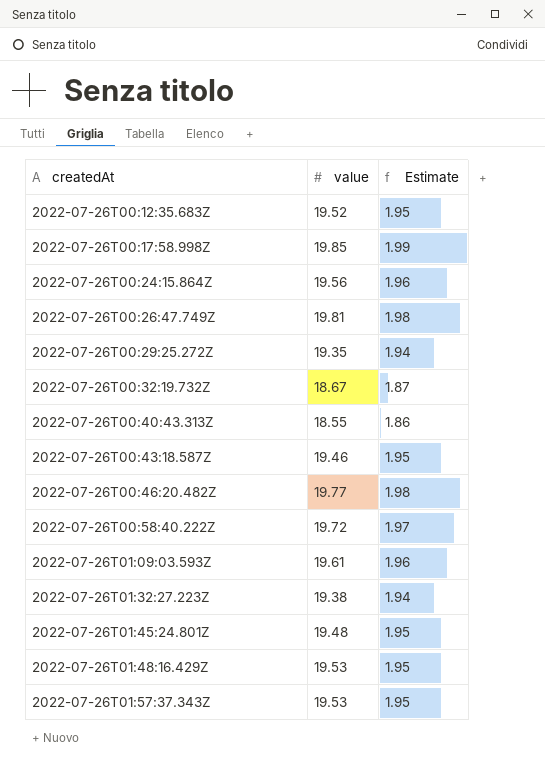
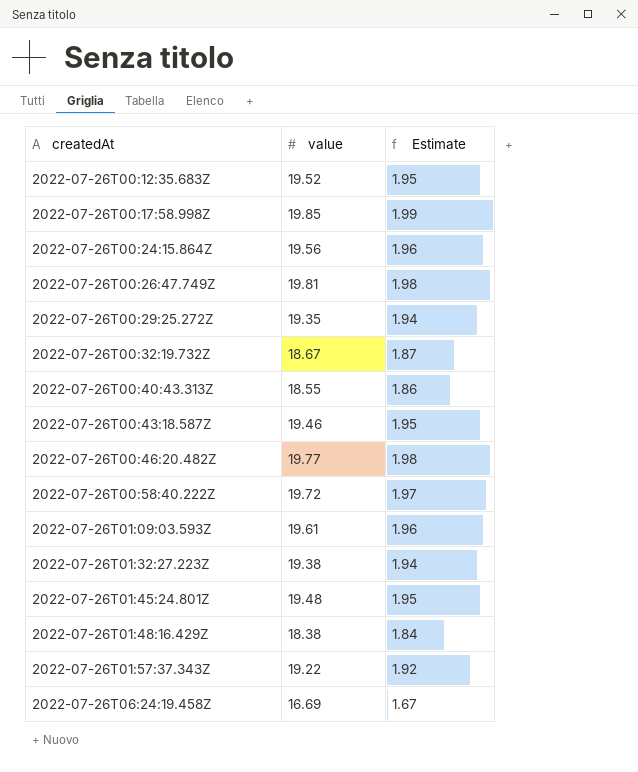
2022-07-26T01:48:16.429Z | value: 19.53 -> 18.38
2022-07-26T01:48:16.429Z | Estimate: 1.95 -> 1.84
2022-07-26T01:57:37.343Z | value: 19.53 -> 19.22
2022-07-26T01:57:37.343Z | Estimate: 1.95 -> 1.92
row 2022-07-26T06:24:19.458Z: none -> 16.69 | 1.67

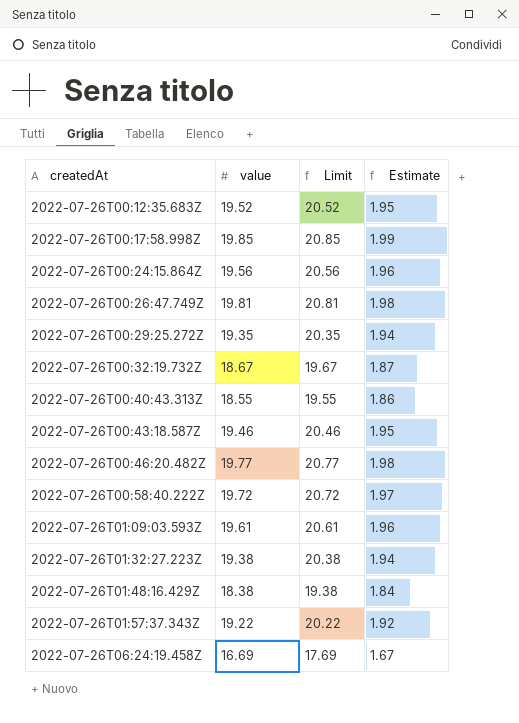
column Limit | formula: none -> [value] + 1
row 2022-07-26T01:45:24.801Z: 19.48 | 1.95 -> none

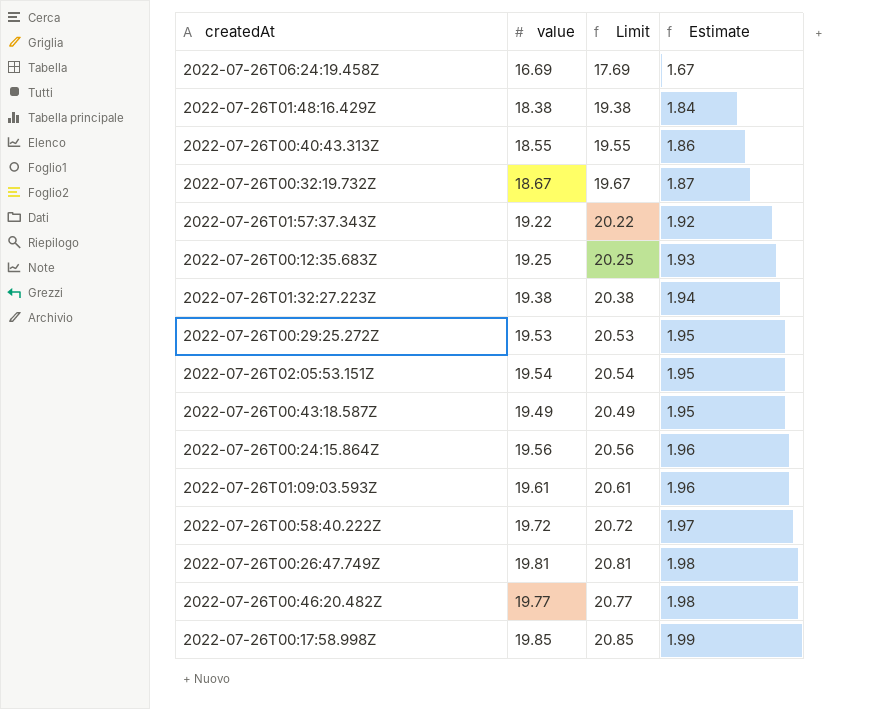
row order: createdAt ascending -> Estimate ascending
2022-07-26T00:12:35.683Z | value: 19.52 -> 19.25
2022-07-26T00:12:35.683Z | Limit: 20.52 -> 20.25
2022-07-26T00:12:35.683Z | Estimate: 1.95 -> 1.93
2022-07-26T00:29:25.272Z | value: 19.35 -> 19.53
2022-07-26T00:29:25.272Z | Limit: 20.35 -> 20.53
2022-07-26T00:29:25.272Z | Estimate: 1.94 -> 1.95
row 2022-07-26T02:05:53.151Z: none -> 19.54 | 20.54 | 1.95
2022-07-26T00:43:18.587Z | value: 19.46 -> 19.49
2022-07-26T00:43:18.587Z | Limit: 20.46 -> 20.49

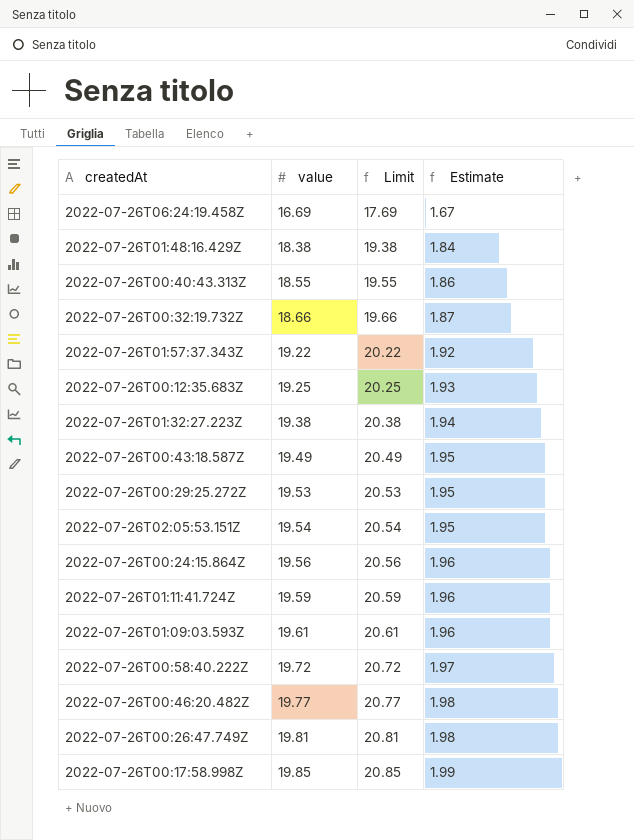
row order: Estimate ascending -> value ascending
2022-07-26T00:32:19.732Z | value: 18.67 -> 18.66
2022-07-26T00:32:19.732Z | Limit: 19.67 -> 19.66
row 2022-07-26T01:11:41.724Z: none -> 19.59 | 20.59 | 1.96

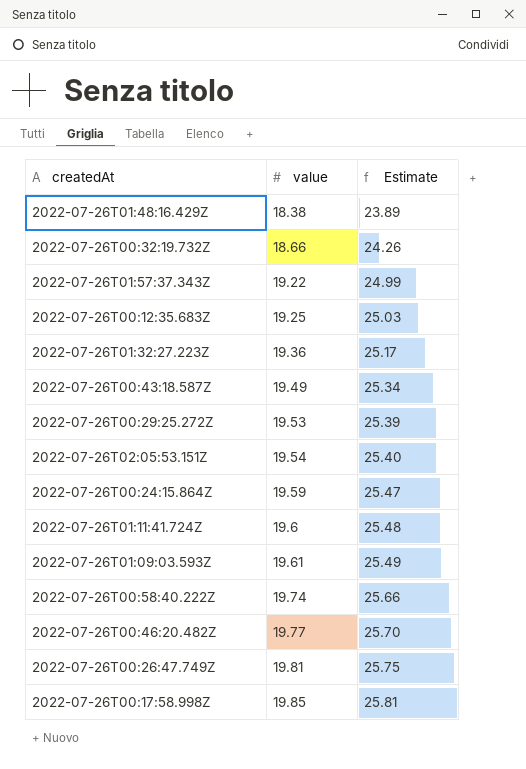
column Limit | formula: [value] + 1 -> none
column Estimate | formula: [value] * 0.1 -> [value] * 1.3
row 2022-07-26T06:24:19.458Z: 16.69 | 17.69 | 1.67 -> none
row 2022-07-26T00:40:43.313Z: 18.55 | 19.55 | 1.86 -> none
2022-07-26T01:32:27.223Z | value: 19.38 -> 19.36
2022-07-26T00:24:15.864Z | value: 19.56 -> 19.59
2022-07-26T01:11:41.724Z | value: 19.59 -> 19.6
2022-07-26T00:58:40.222Z | value: 19.72 -> 19.74

